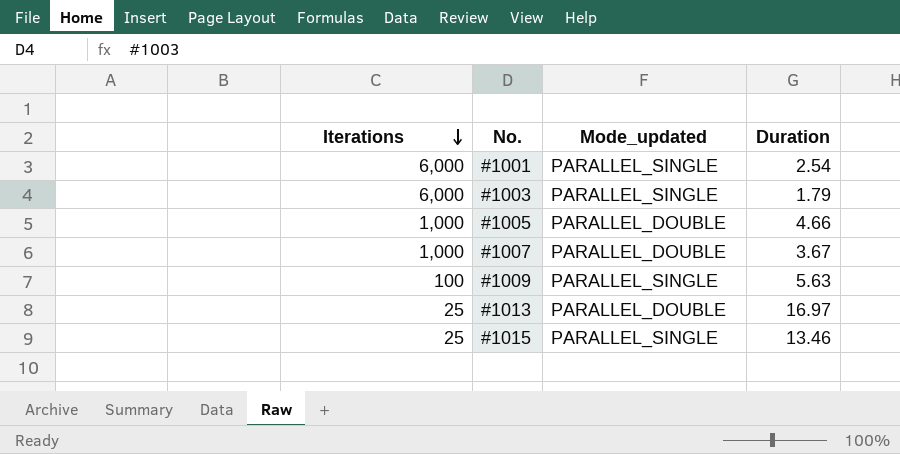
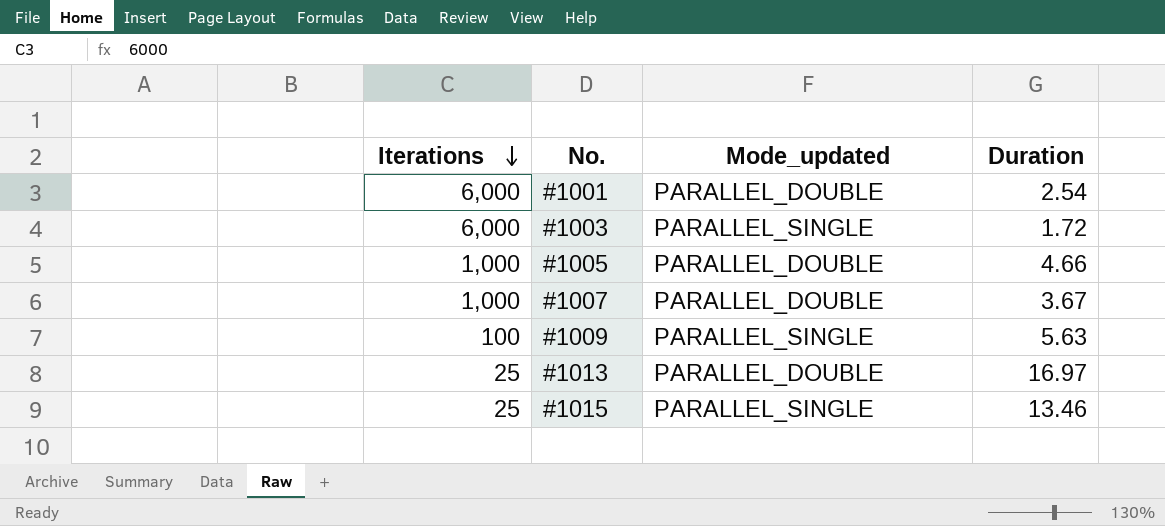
#1001 | Mode_updated: PARALLEL_SINGLE -> PARALLEL_DOUBLE
#1003 | Duration: 1.79 -> 1.72

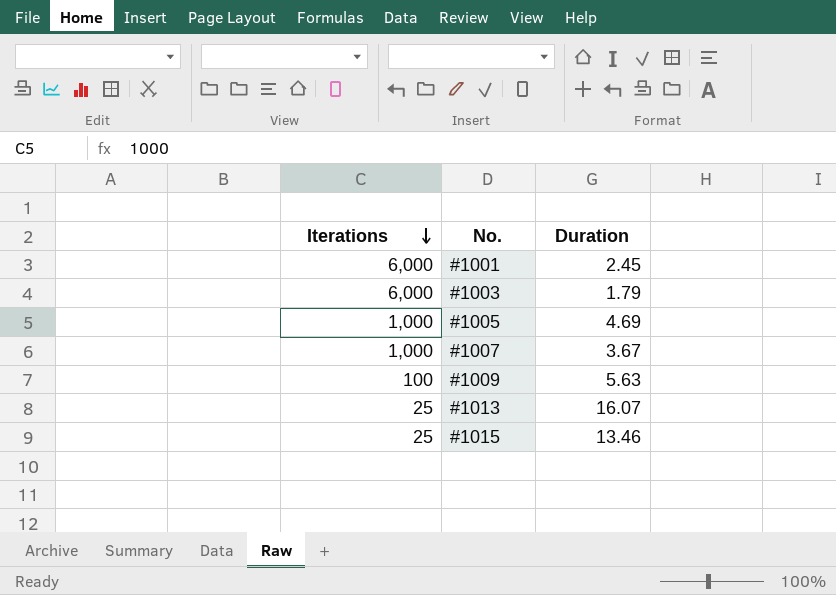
column Mode_updated | position: 3 -> none
#1001 | Duration: 2.54 -> 2.45
#1003 | Duration: 1.72 -> 1.79
#1005 | Duration: 4.66 -> 4.69
#1013 | Duration: 16.97 -> 16.07

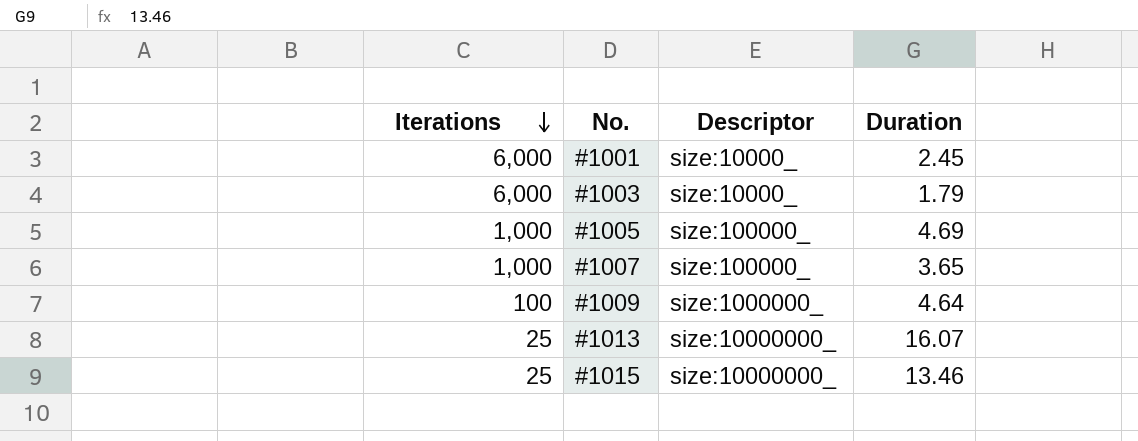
column Descriptor | position: none -> 3
#1007 | Duration: 3.67 -> 3.65
#1009 | Duration: 5.63 -> 4.64

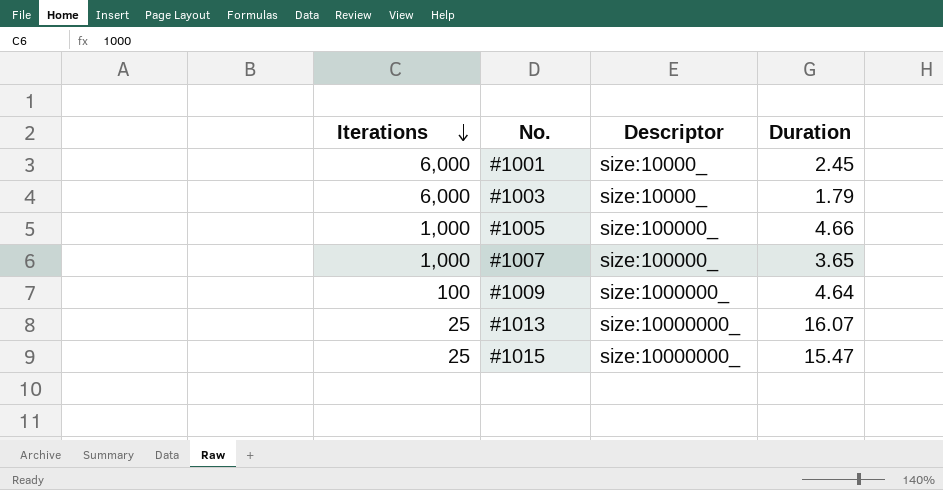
#1005 | Duration: 4.69 -> 4.66
#1015 | Duration: 13.46 -> 15.47

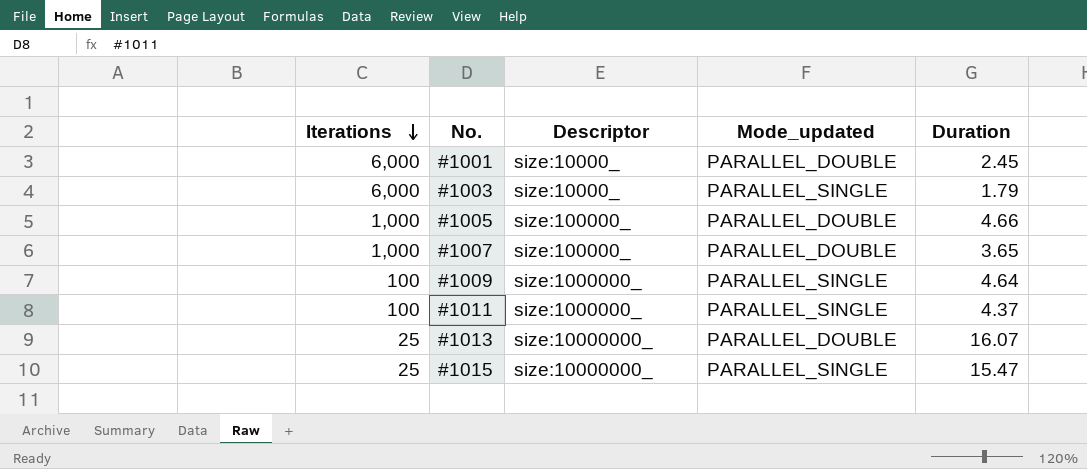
column Mode_updated | position: none -> 4
row #1011: none -> 100 | size:1000000_ | PARALLEL_SINGLE | 4.37

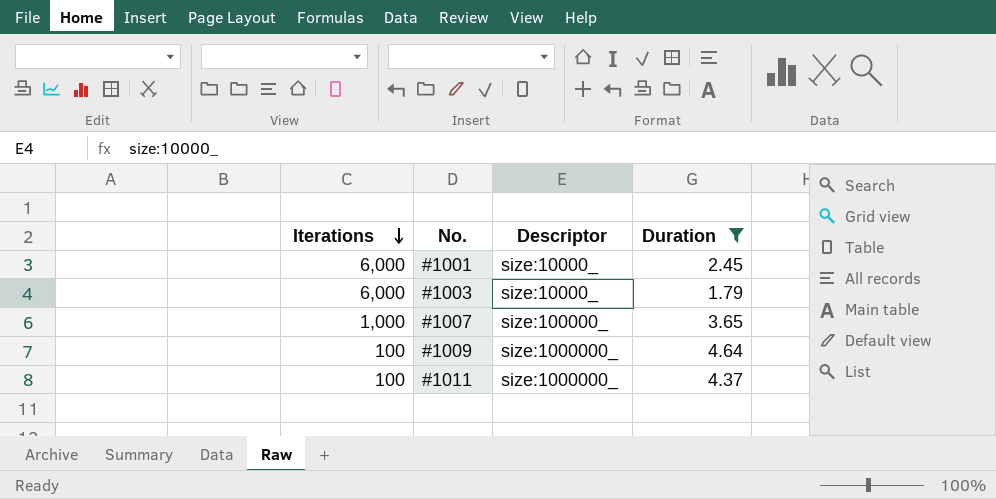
filter: none -> Duration <= 4.64
column Mode_updated | position: 4 -> none

